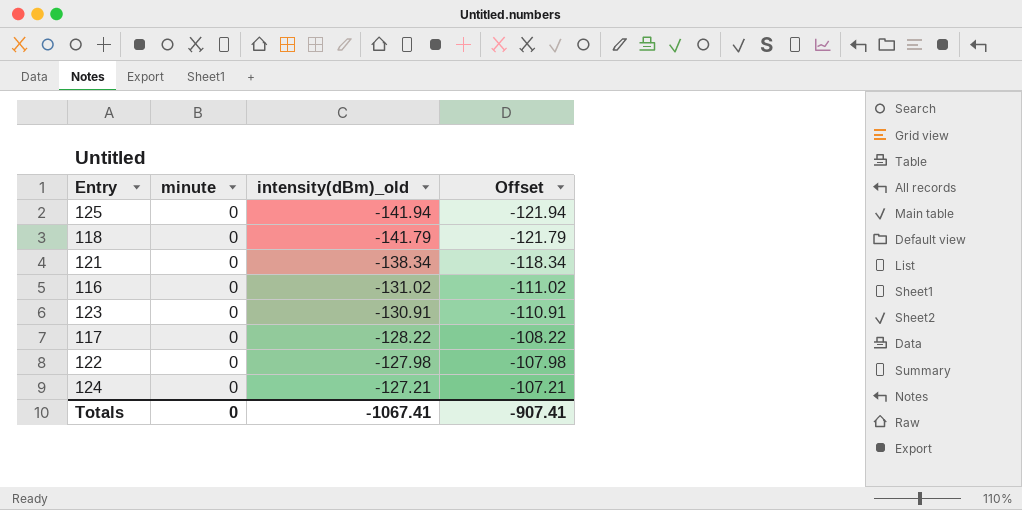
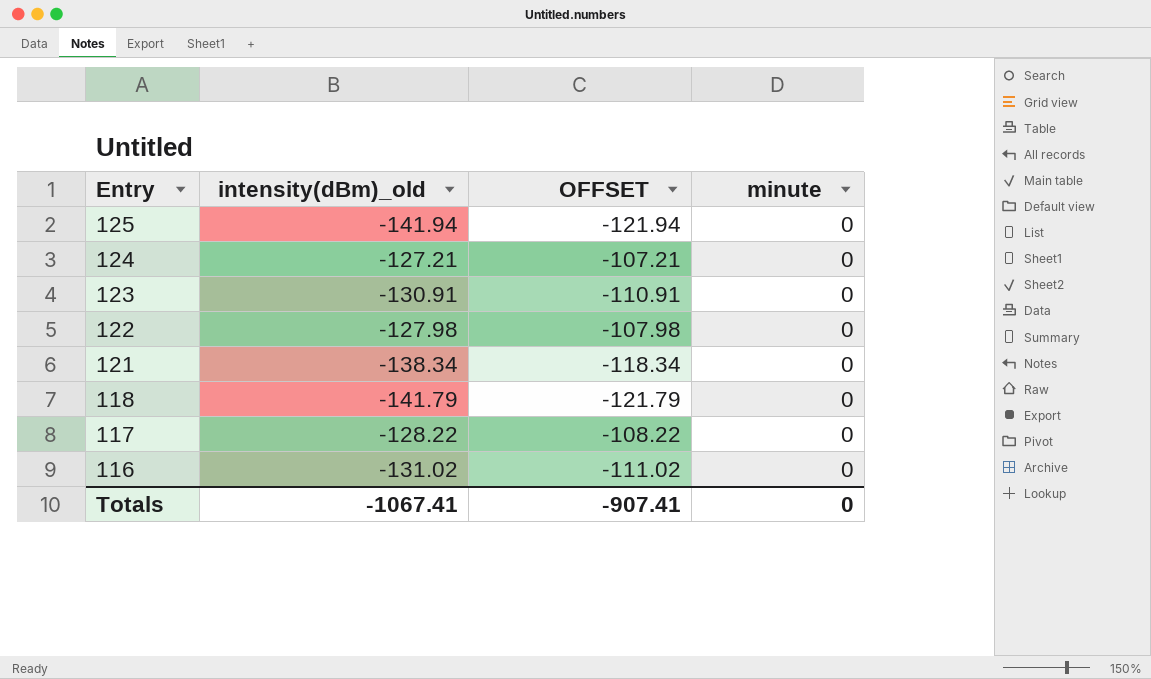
row order: intensity(dBm)_old ascending -> Entry descending
column name: Offset -> OFFSET
column minute | position: 2 -> 4

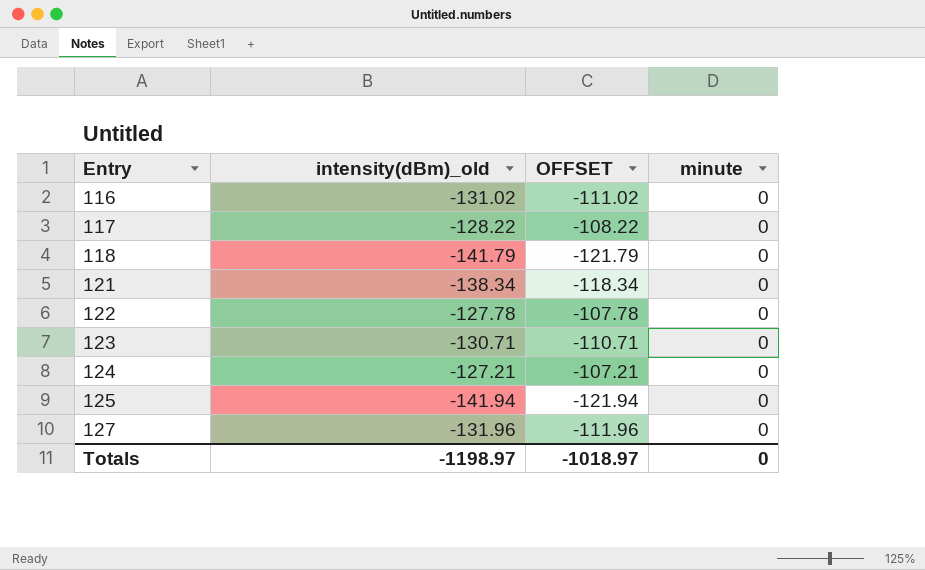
row order: Entry descending -> Entry ascending
122 | intensity(dBm)_old: -127.98 -> -127.78
122 | OFFSET: -107.98 -> -107.78
123 | intensity(dBm)_old: -130.91 -> -130.71
123 | OFFSET: -110.91 -> -110.71
row 127: none -> -131.96 | -111.96 | 0
Totals | intensity(dBm)_old: -1067.41 -> -1198.97
Totals | OFFSET: -907.41 -> -1018.97

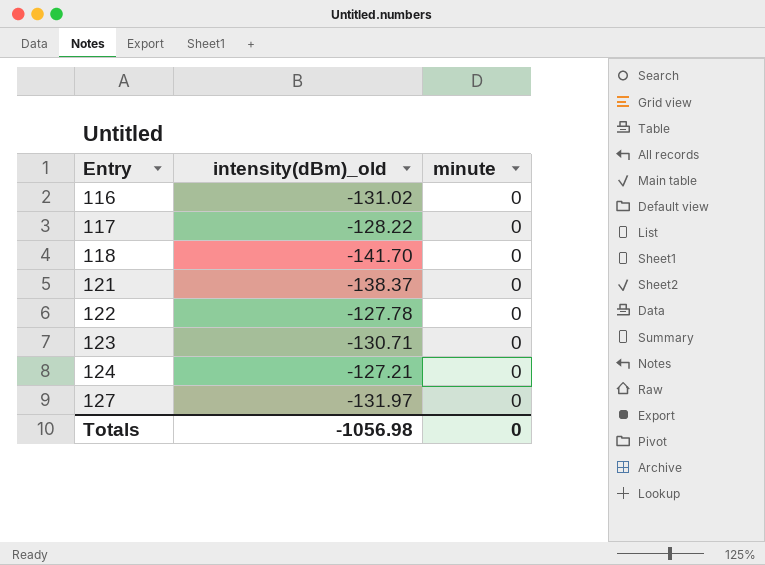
column OFFSET | formula: [intensity(dBm)_old] + 20 -> none
row 125: -141.94 | -121.94 | 0 -> none
118 | intensity(dBm)_old: -141.79 -> -141.70
121 | intensity(dBm)_old: -138.34 -> -138.37
127 | intensity(dBm)_old: -131.96 -> -131.97
Totals | intensity(dBm)_old: -1198.97 -> -1056.98

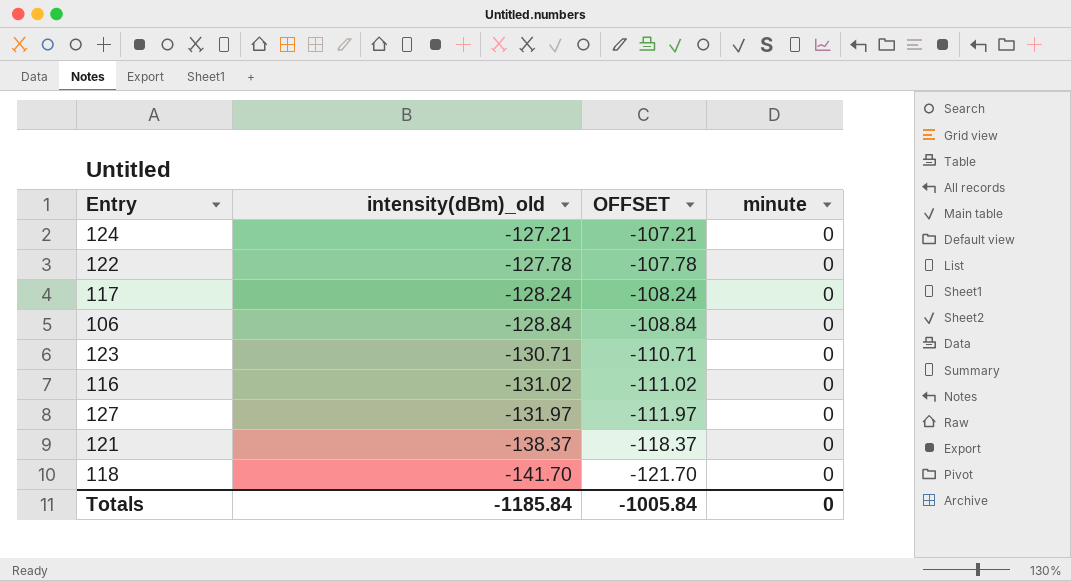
row order: Entry ascending -> intensity(dBm)_old descending
column OFFSET | formula: none -> [intensity(dBm)_old] + 20
117 | intensity(dBm)_old: -128.22 -> -128.24
row 106: none -> -128.84 | -108.84 | 0
Totals | intensity(dBm)_old: -1056.98 -> -1185.84

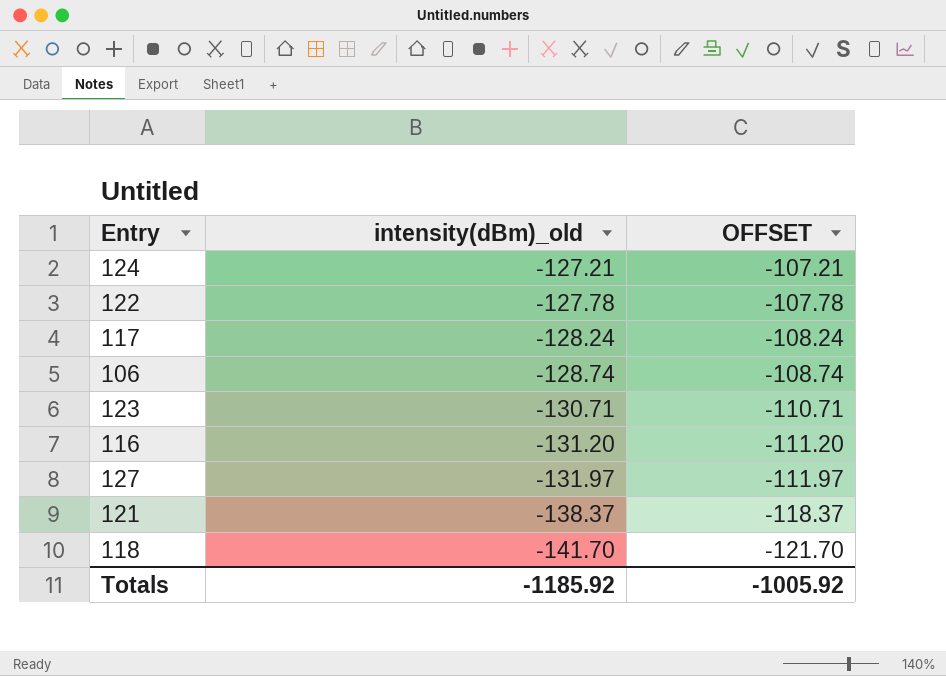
column minute | position: 4 -> none
106 | intensity(dBm)_old: -128.84 -> -128.74
106 | OFFSET: -108.84 -> -108.74
116 | intensity(dBm)_old: -131.02 -> -131.20
116 | OFFSET: -111.02 -> -111.20
Totals | intensity(dBm)_old: -1185.84 -> -1185.92
Totals | OFFSET: -1005.84 -> -1005.92

